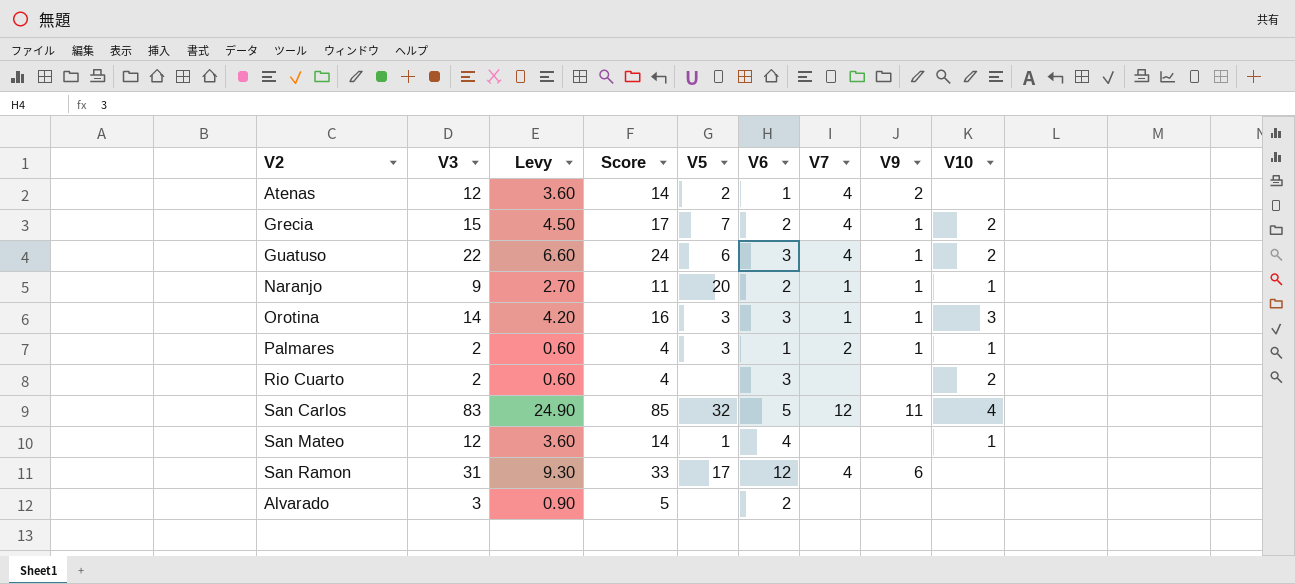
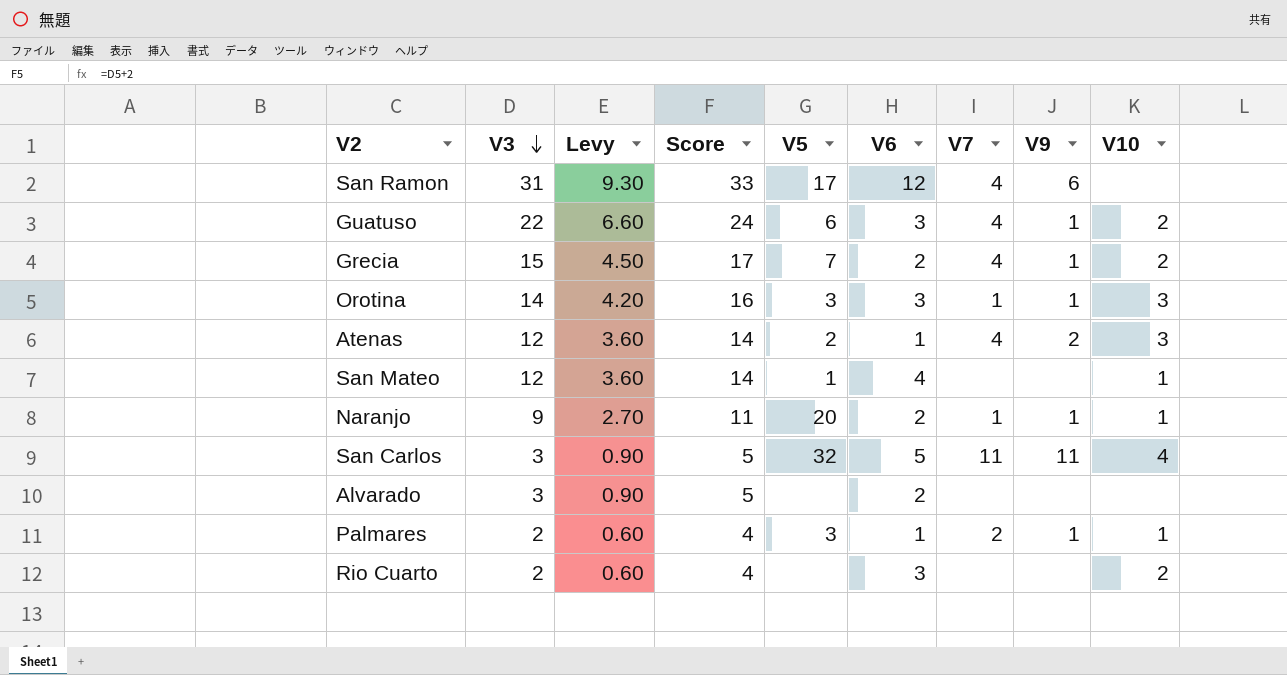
row order: none -> V3 descending
Atenas | V10: none -> 3
San Carlos | V3: 83 -> 3
San Carlos | Levy: 24.90 -> 0.90
San Carlos | Score: 85 -> 5
San Carlos | V7: 12 -> 11

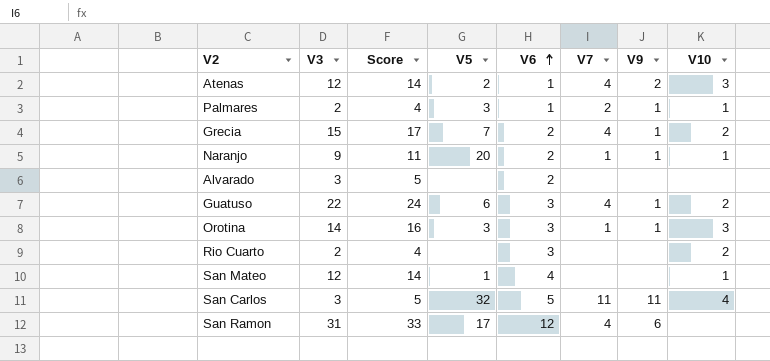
row order: V3 descending -> V6 ascending
column Levy | formula: [V3] * 0.3 -> none

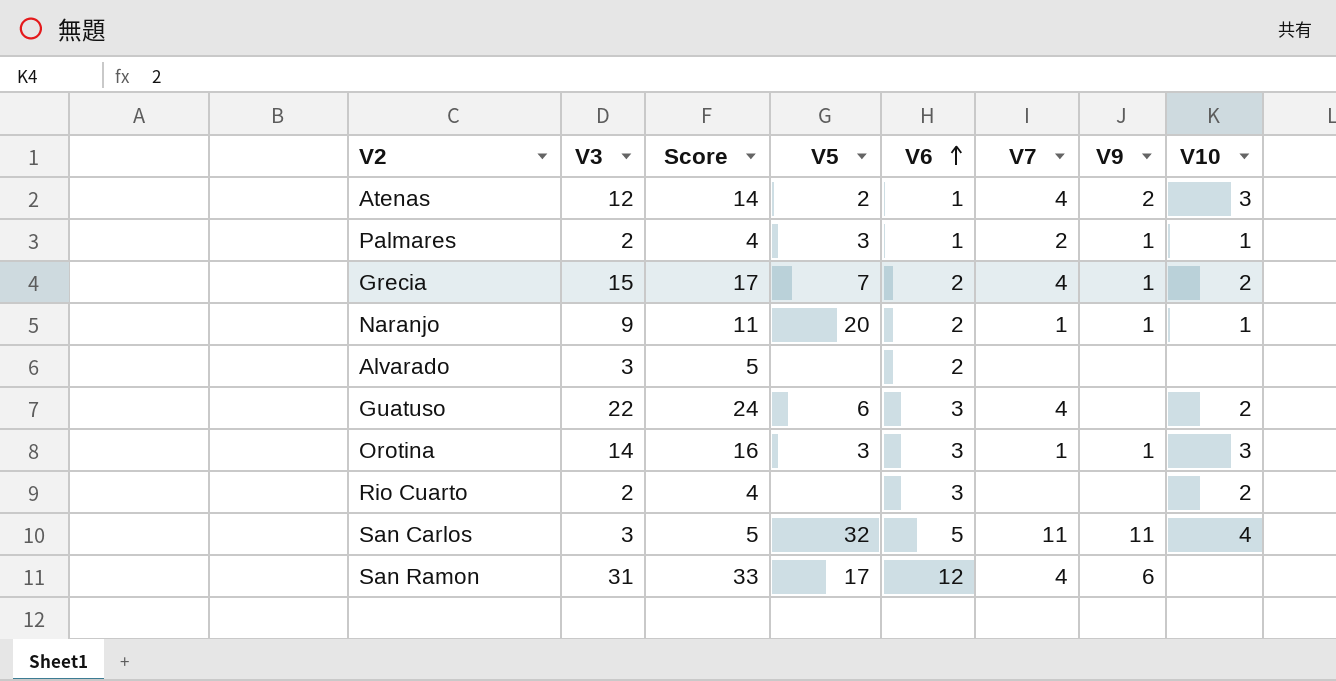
row San Mateo: 12 | 14 | 1 | 4 | none | none | 1 -> none
Guatuso | V9: 1 -> none

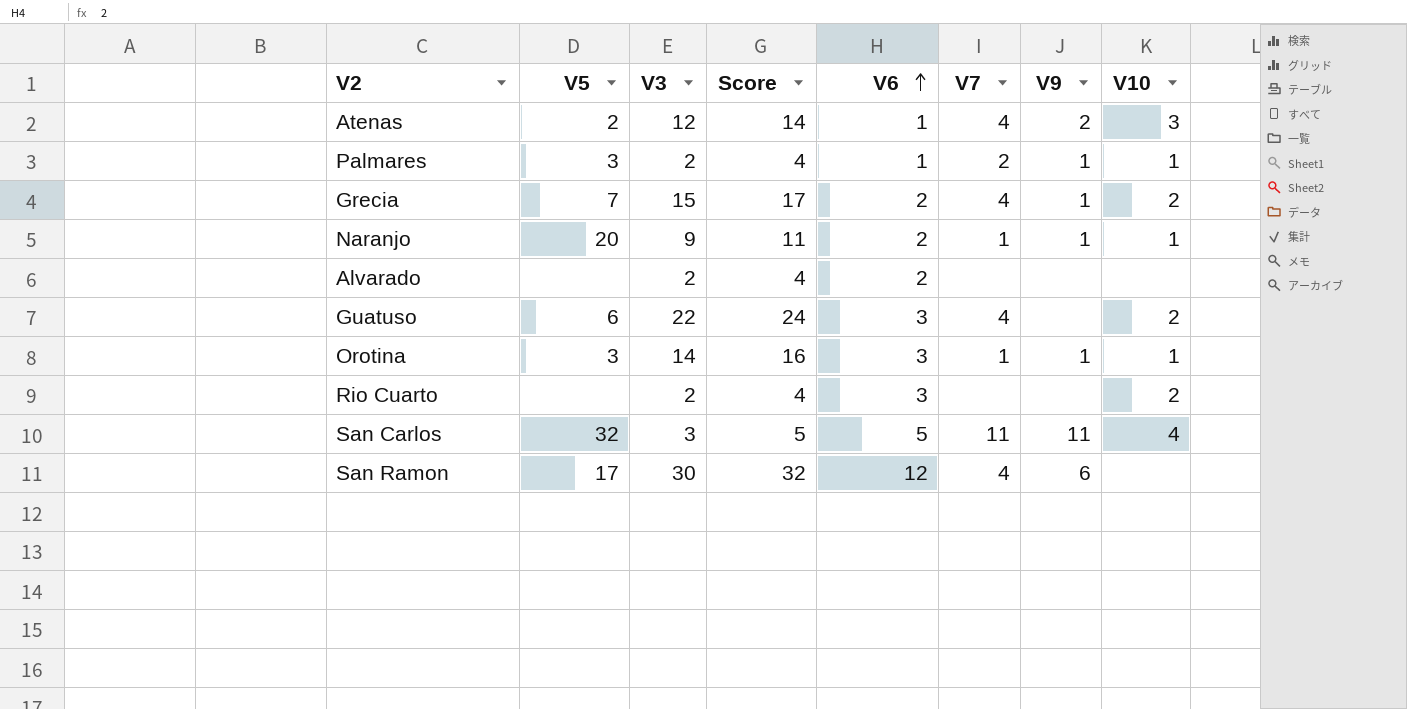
column V5 | position: 4 -> 2
Alvarado | V3: 3 -> 2
Alvarado | Score: 5 -> 4
Orotina | V10: 3 -> 1
San Ramon | V3: 31 -> 30
San Ramon | Score: 33 -> 32

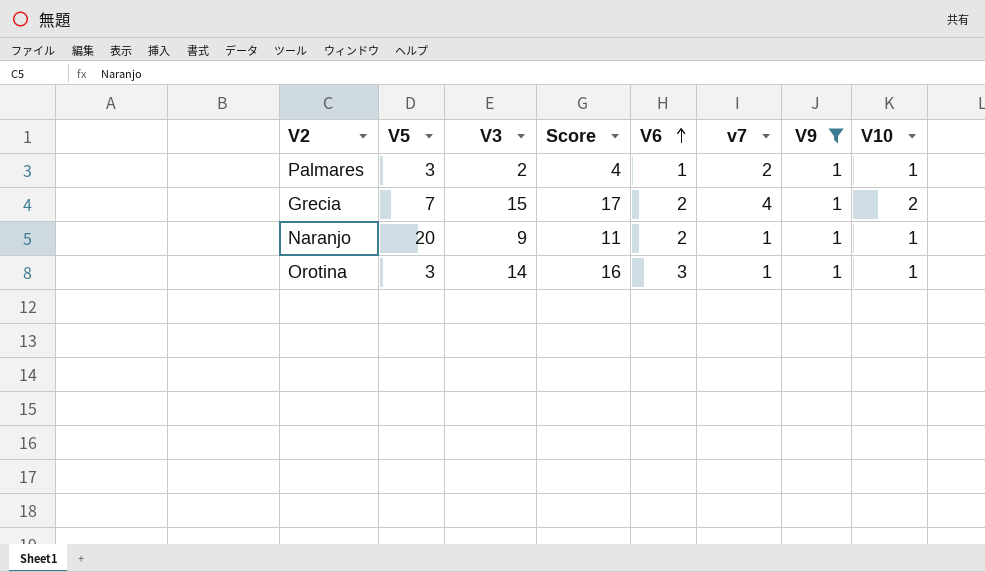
filter: none -> V9 = 1
column name: V7 -> v7

